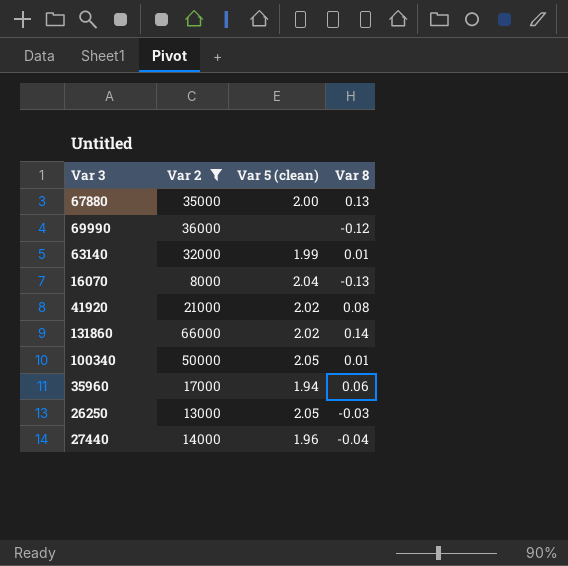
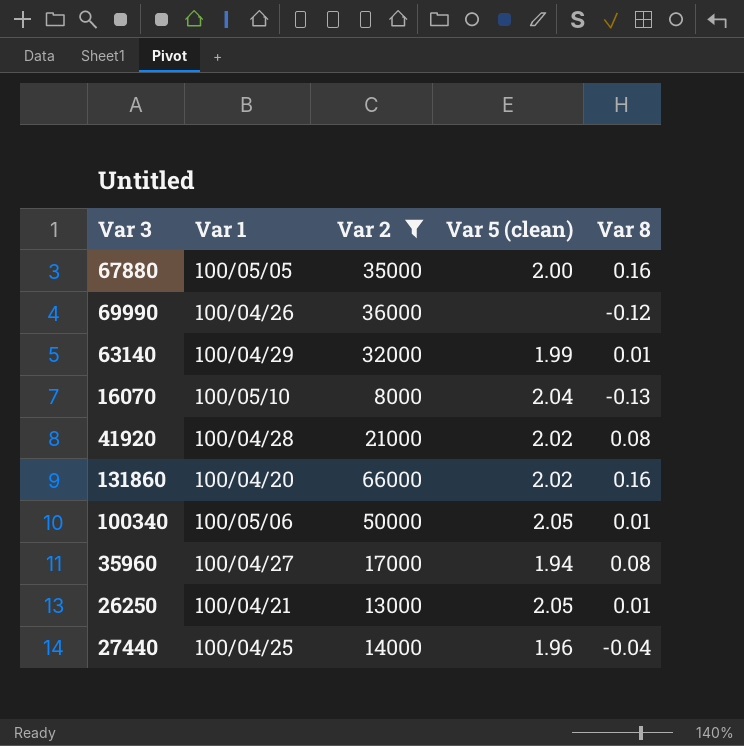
column Var 1 | position: none -> 2
67880 | Var 8: 0.13 -> 0.16
131860 | Var 8: 0.14 -> 0.16
35960 | Var 8: 0.06 -> 0.08
26250 | Var 8: -0.03 -> 0.01

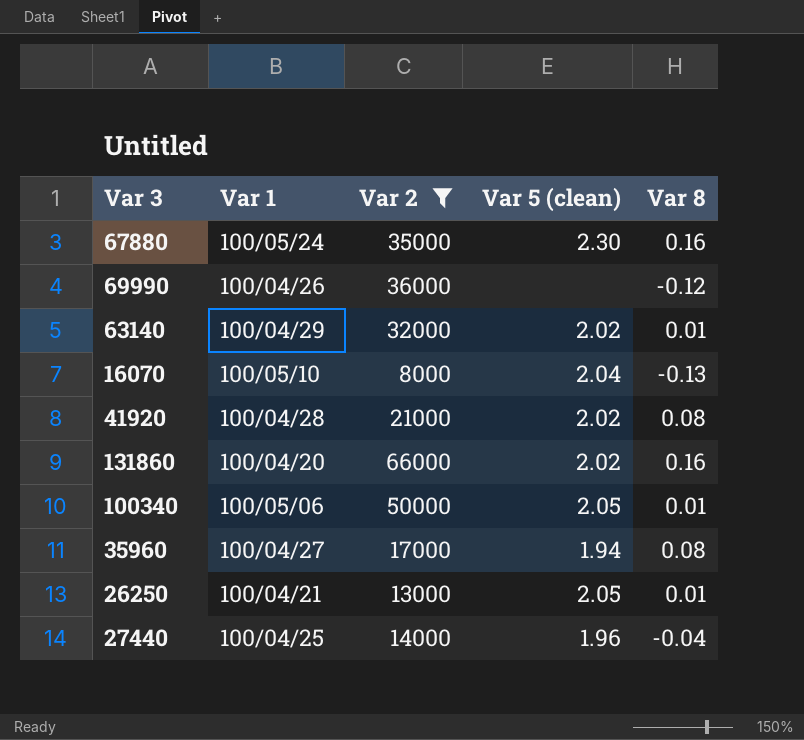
67880 | Var 1: 100/05/05 -> 100/05/24
67880 | Var 5 (clean): 2.00 -> 2.30
63140 | Var 5 (clean): 1.99 -> 2.02

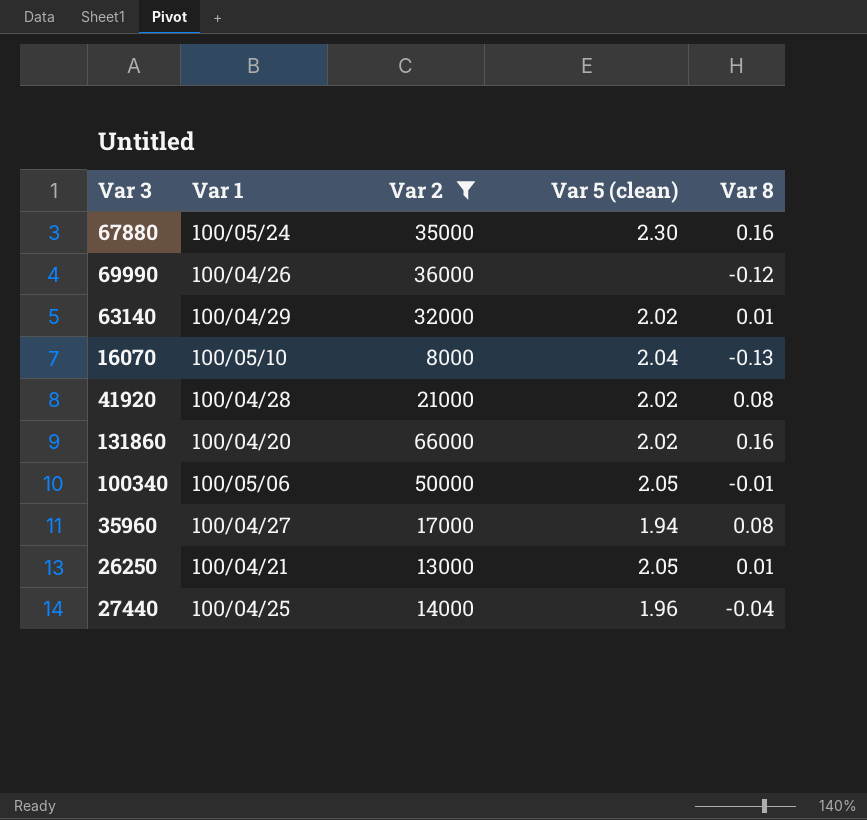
100340 | Var 8: 0.01 -> -0.01

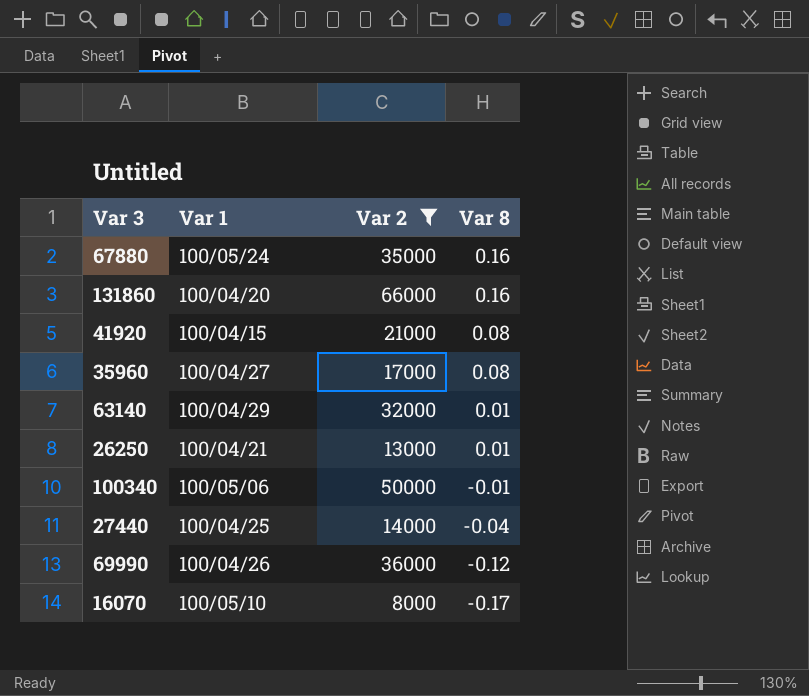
row order: none -> Var 8 descending
column Var 5 (clean) | position: 4 -> none
41920 | Var 1: 100/04/28 -> 100/04/15
16070 | Var 8: -0.13 -> -0.17

